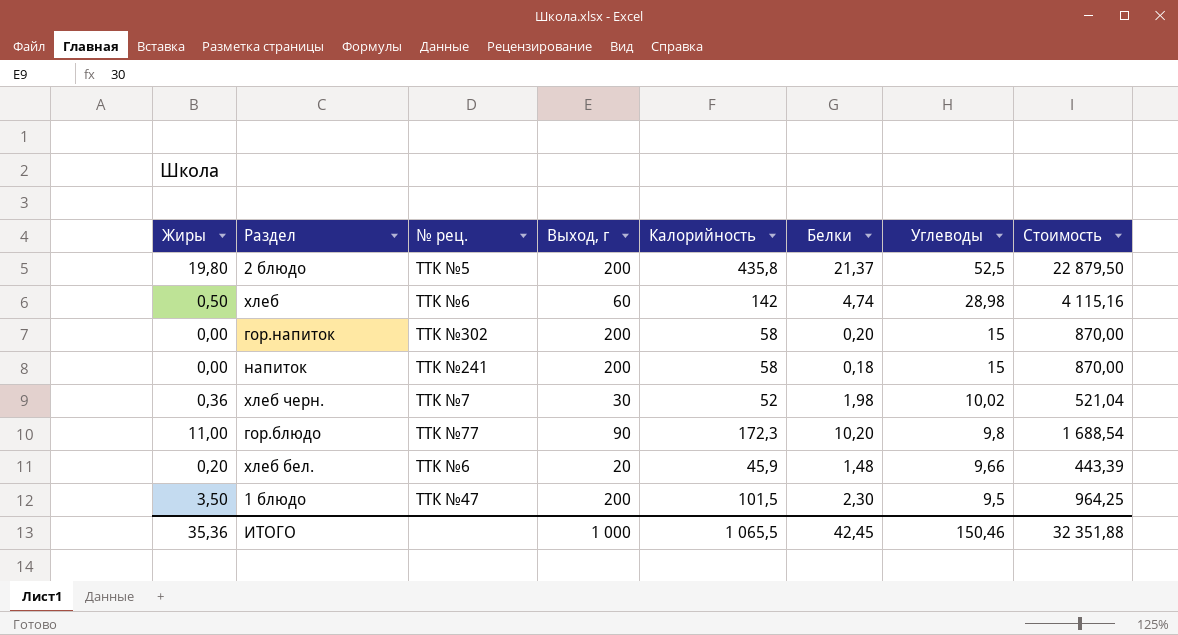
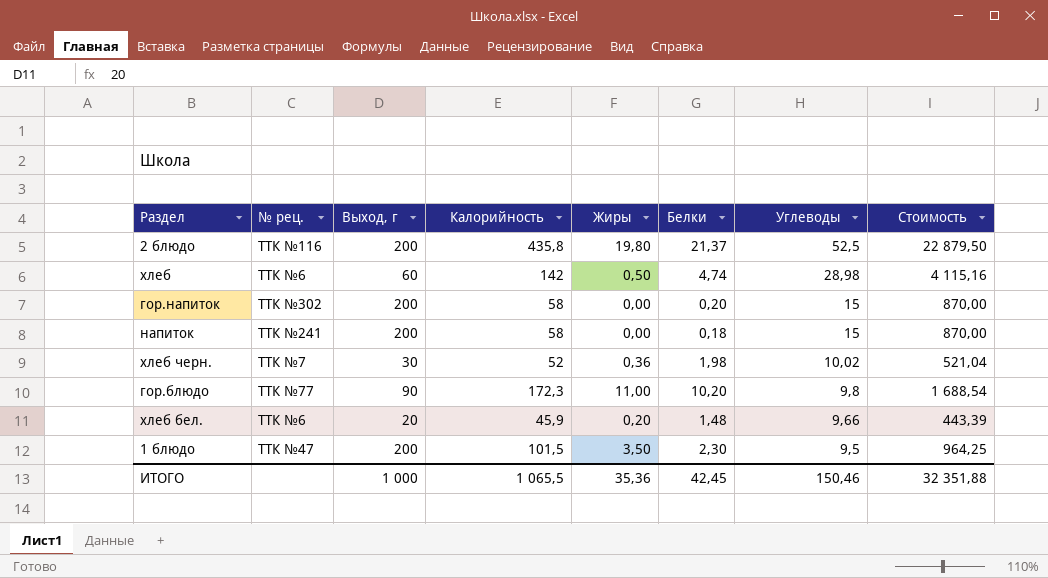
column Жиры | position: 1 -> 5
2 блюдо | № рец.: ТТК №5 -> ТТК №116

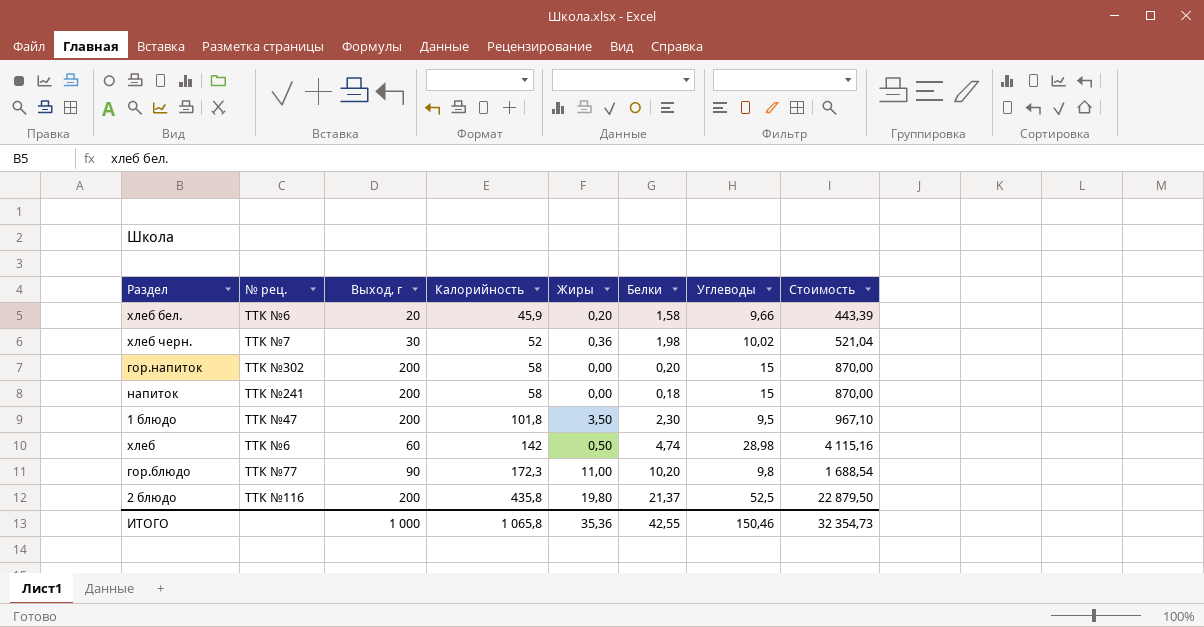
row order: Углеводы descending -> Калорийность ascending
хлеб бел. | Белки: 1,48 -> 1,58
1 блюдо | Калорийность: 101,5 -> 101,8
1 блюдо | Стоимость: 964,25 -> 967,10
ИТОГО | Калорийность: 1 065,5 -> 1 065,8
ИТОГО | Белки: 42,45 -> 42,55
ИТОГО | Стоимость: 32 351,88 -> 32 354,73

